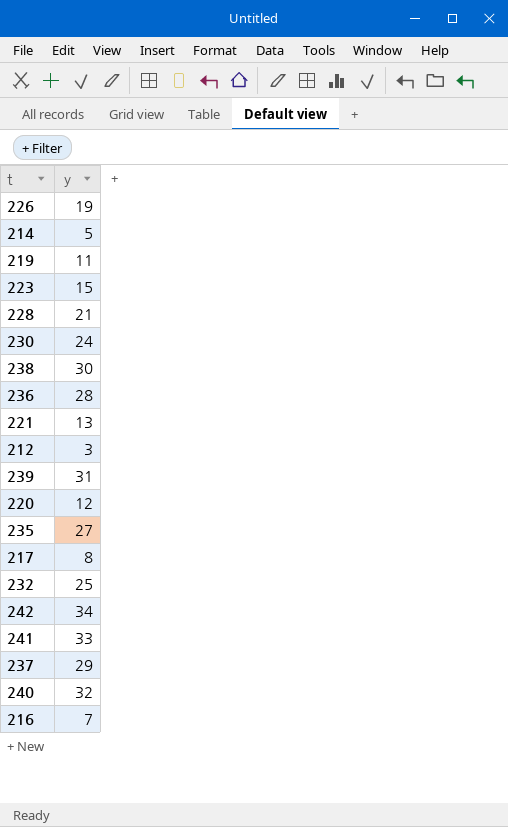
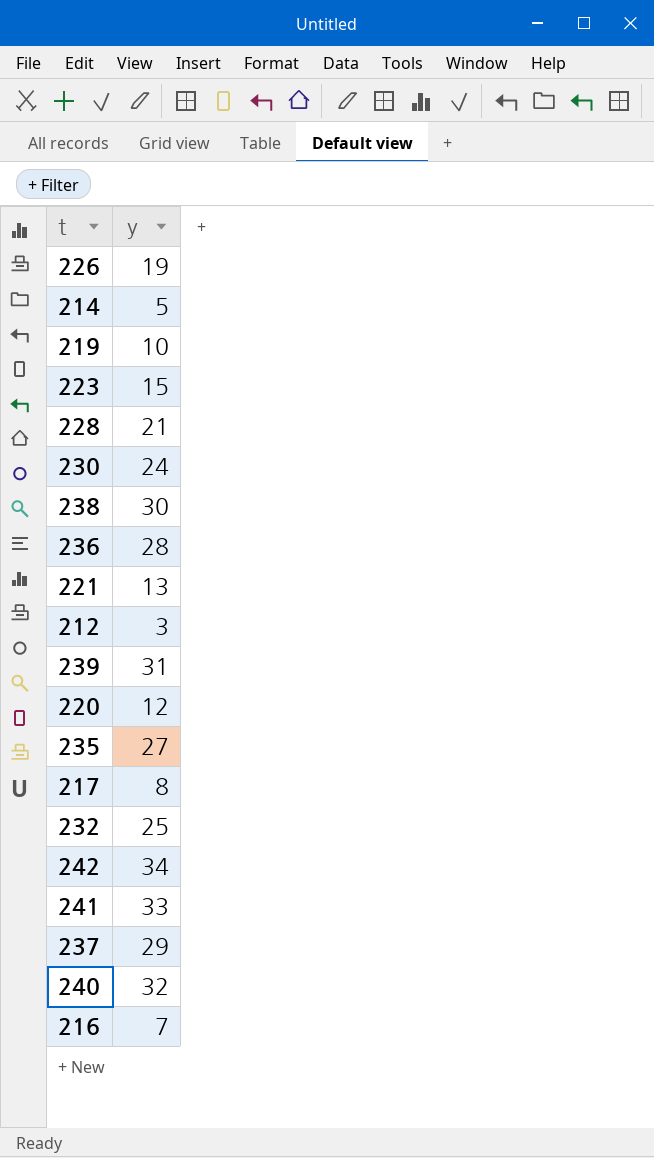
219 | y: 11 -> 10

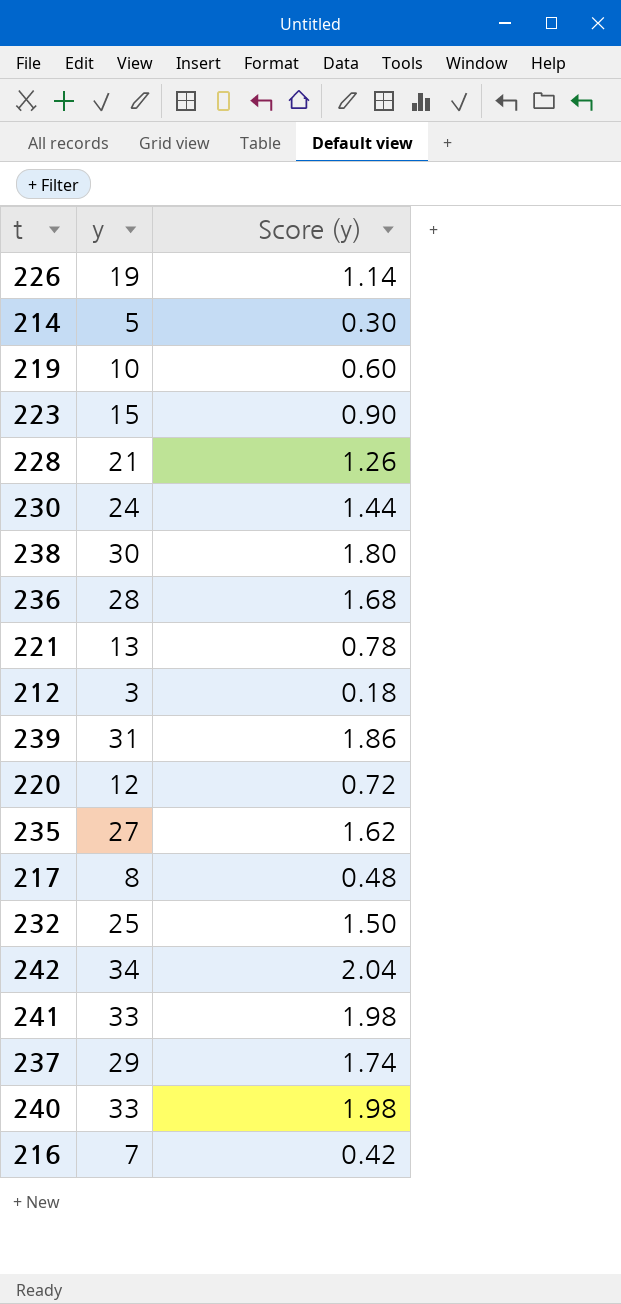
column Score (y) | formula: none -> [y] * 0.06
240 | y: 32 -> 33

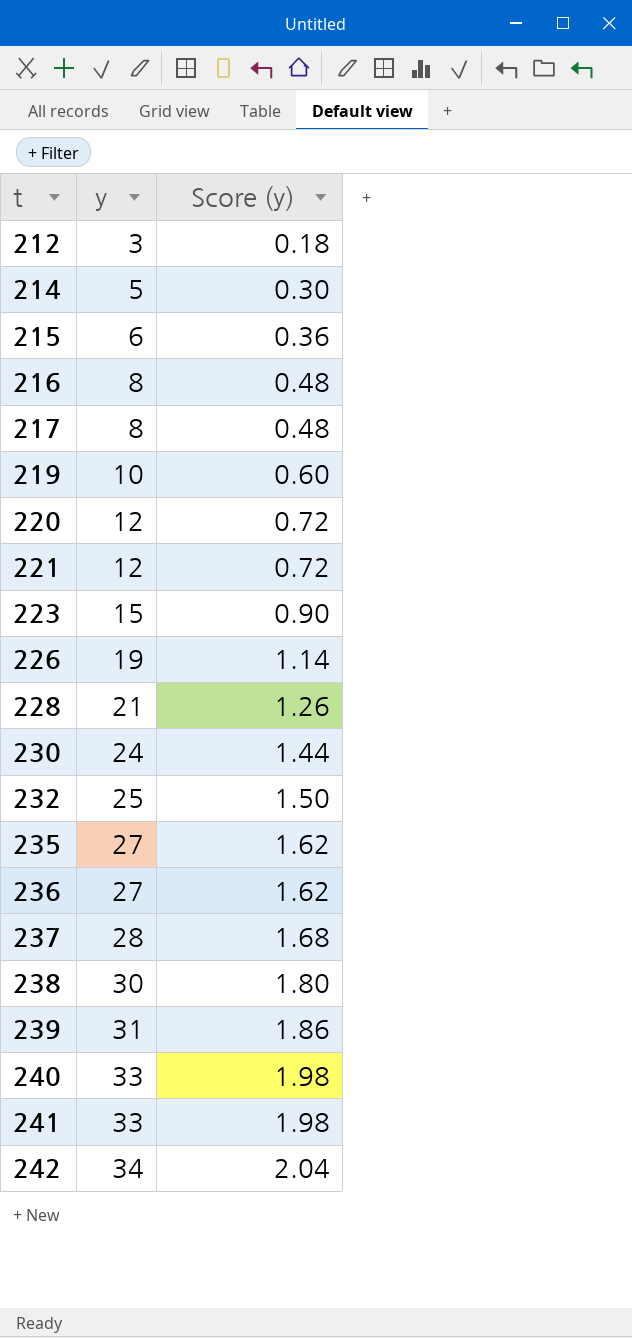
row order: none -> t ascending
row 215: none -> 6 | 0.36
216 | y: 7 -> 8
216 | Score (y): 0.42 -> 0.48
221 | y: 13 -> 12
221 | Score (y): 0.78 -> 0.72
236 | y: 28 -> 27
236 | Score (y): 1.68 -> 1.62
237 | y: 29 -> 28
237 | Score (y): 1.74 -> 1.68

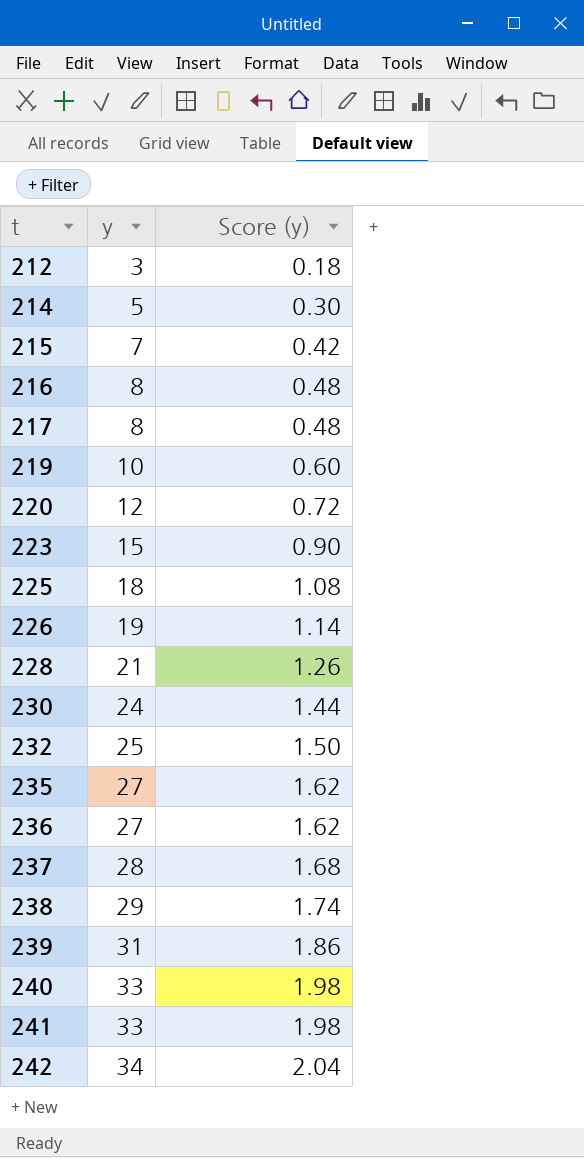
row 221: 12 | 0.72 -> none
215 | y: 6 -> 7
215 | Score (y): 0.36 -> 0.42
row 225: none -> 18 | 1.08
238 | y: 30 -> 29
238 | Score (y): 1.80 -> 1.74

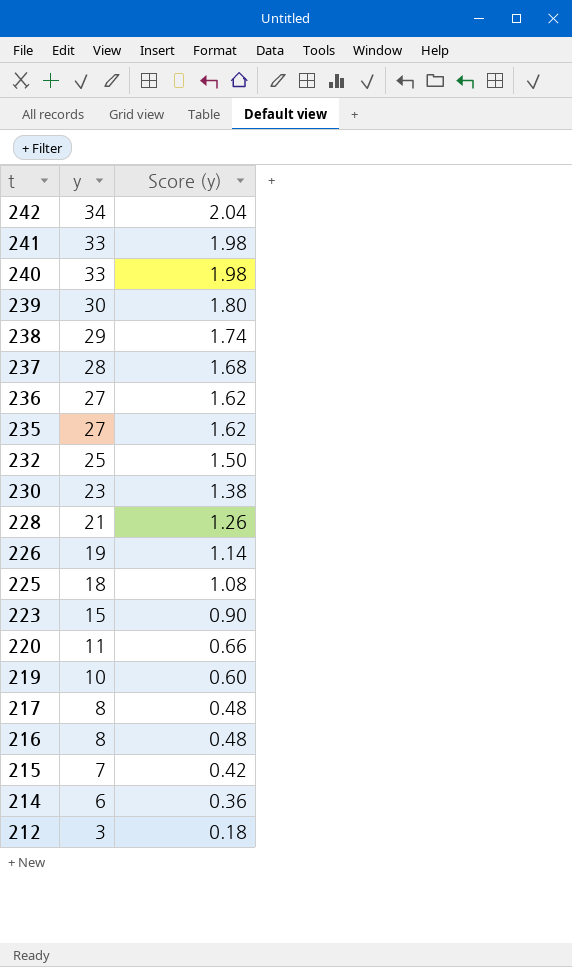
row order: t ascending -> t descending
239 | y: 31 -> 30
239 | Score (y): 1.86 -> 1.80
230 | y: 24 -> 23
230 | Score (y): 1.44 -> 1.38
220 | y: 12 -> 11
220 | Score (y): 0.72 -> 0.66
214 | y: 5 -> 6
214 | Score (y): 0.30 -> 0.36

